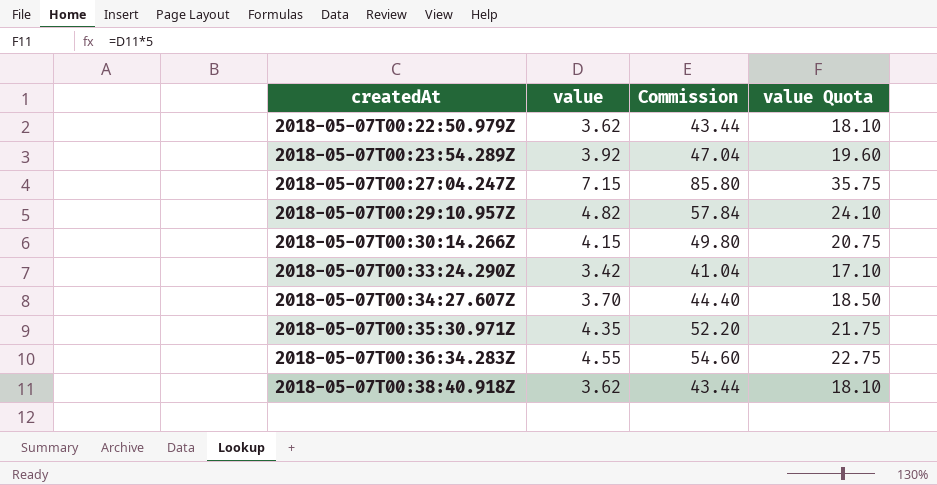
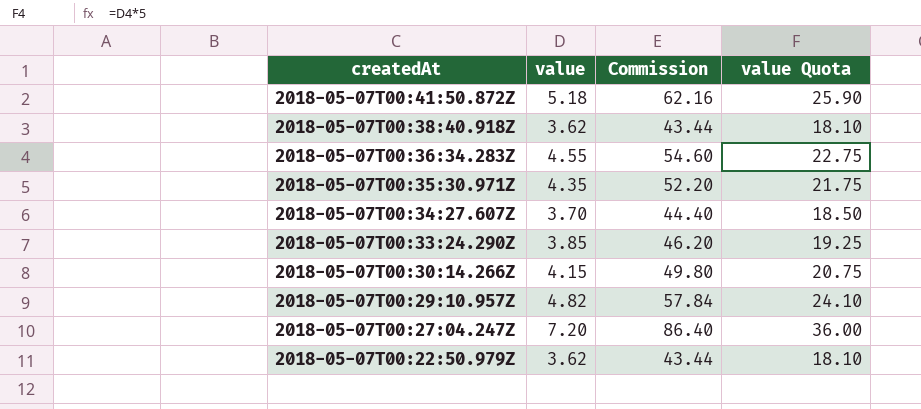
row order: createdAt ascending -> createdAt descending
row 2018-05-07T00:23:54.289Z: 3.92 | 47.04 | 19.60 -> none
row 2018-05-07T00:41:50.872Z: none -> 5.18 | 62.16 | 25.90
2018-05-07T00:33:24.290Z | value: 3.42 -> 3.85
2018-05-07T00:33:24.290Z | Commission: 41.04 -> 46.20
2018-05-07T00:33:24.290Z | value Quota: 17.10 -> 19.25
2018-05-07T00:27:04.247Z | value: 7.15 -> 7.20
2018-05-07T00:27:04.247Z | Commission: 85.80 -> 86.40
2018-05-07T00:27:04.247Z | value Quota: 35.75 -> 36.00

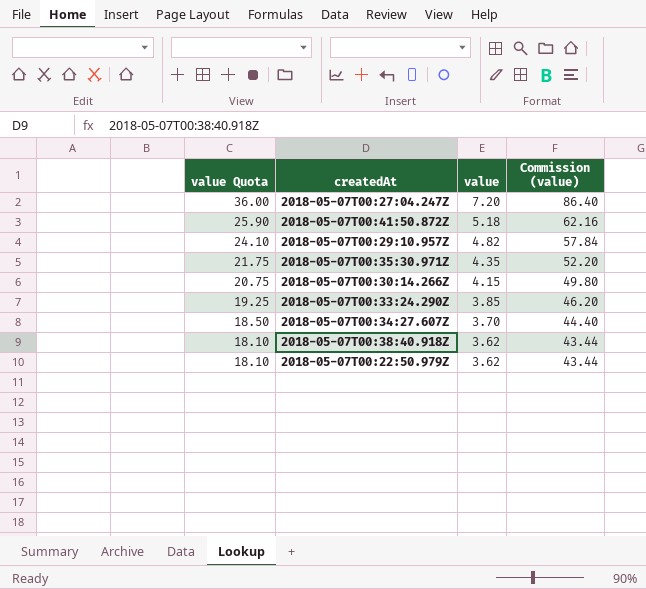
row order: createdAt descending -> value Quota descending
column value Quota | position: 4 -> 1
column name: Commission -> Commission (value)
row 2018-05-07T00:36:34.283Z: 4.55 | 54.60 | 22.75 -> none

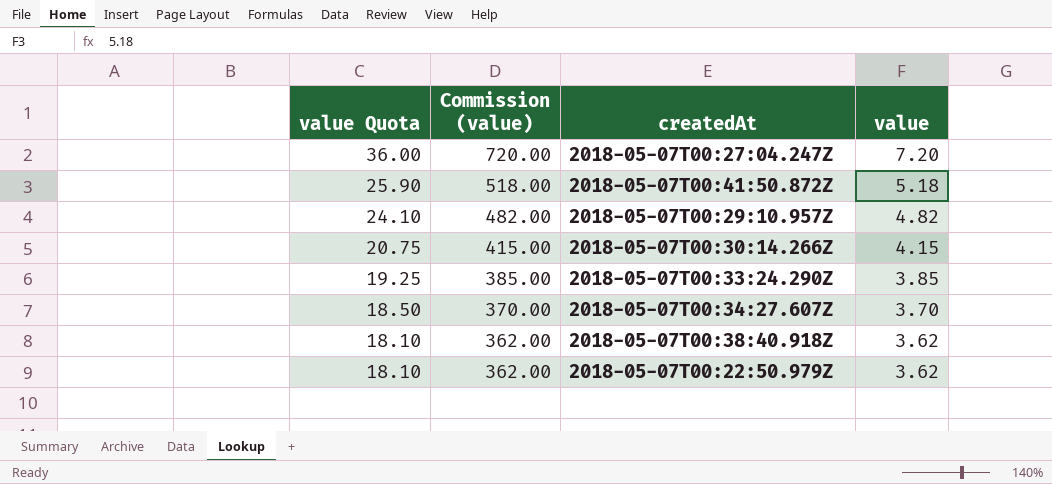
column Commission (value) | formula: [value] * 12 -> [value] * 100
column Commission (value) | position: 4 -> 2
row 2018-05-07T00:35:30.971Z: 21.75 | 4.35 | 52.20 -> none

